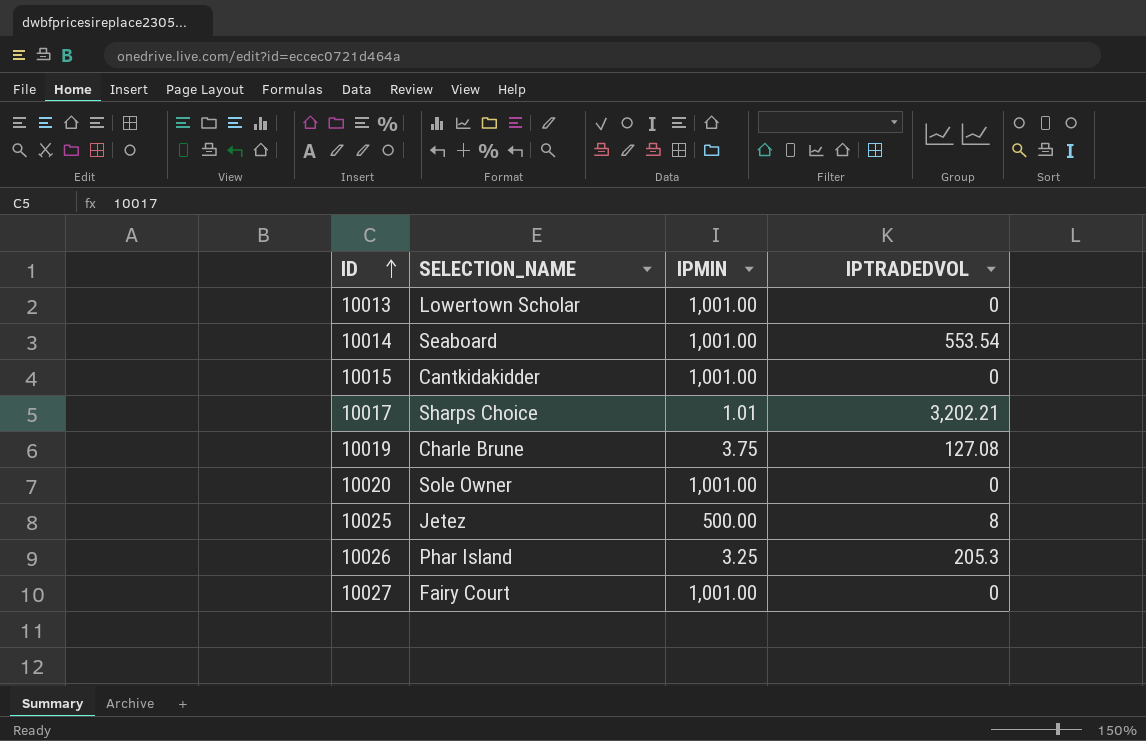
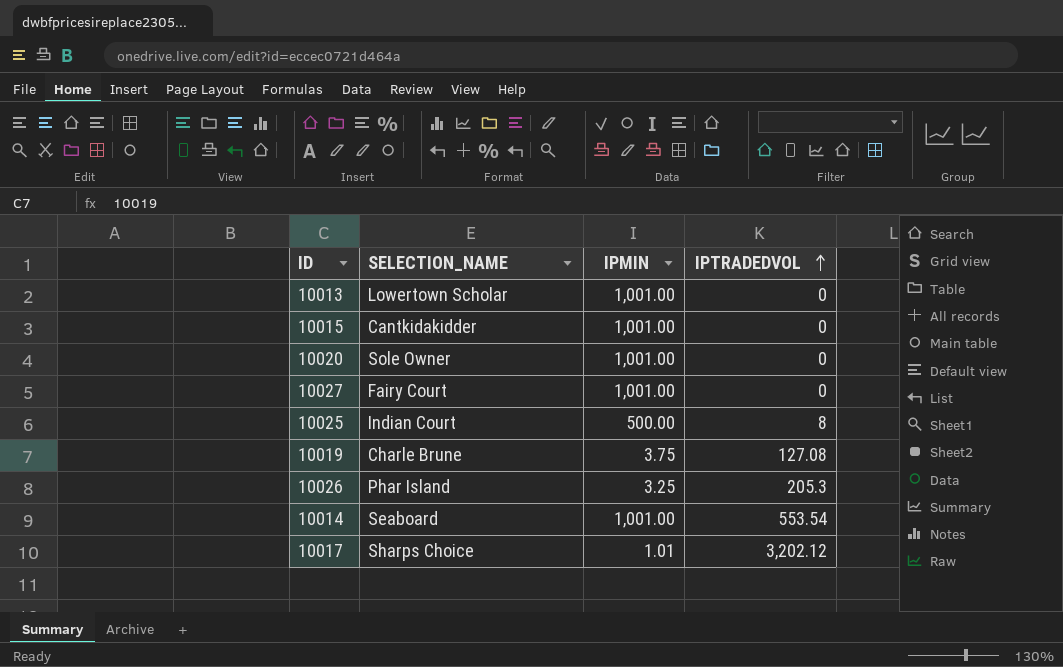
row order: ID ascending -> IPTRADEDVOL ascending
10025 | SELECTION_NAME: Jetez -> Indian Court
10017 | IPTRADEDVOL: 3,202.21 -> 3,202.12

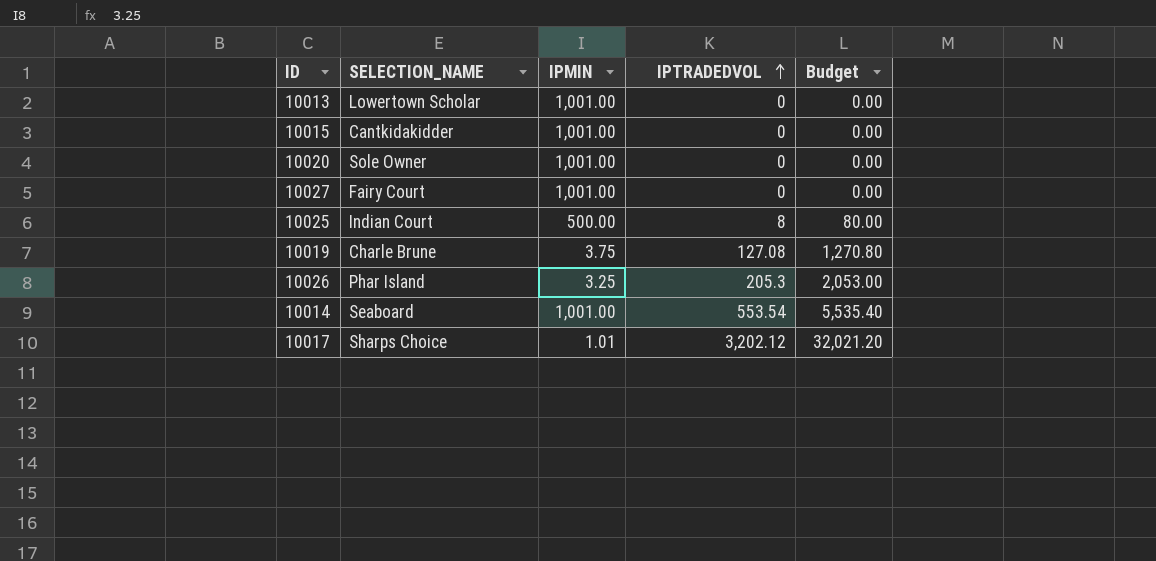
column Budget | formula: none -> [IPTRADEDVOL] * 10

